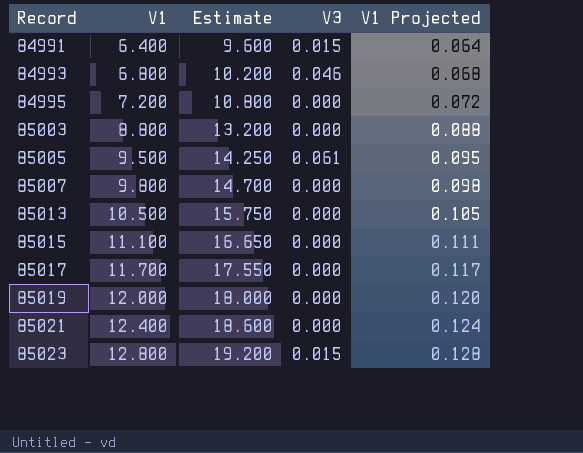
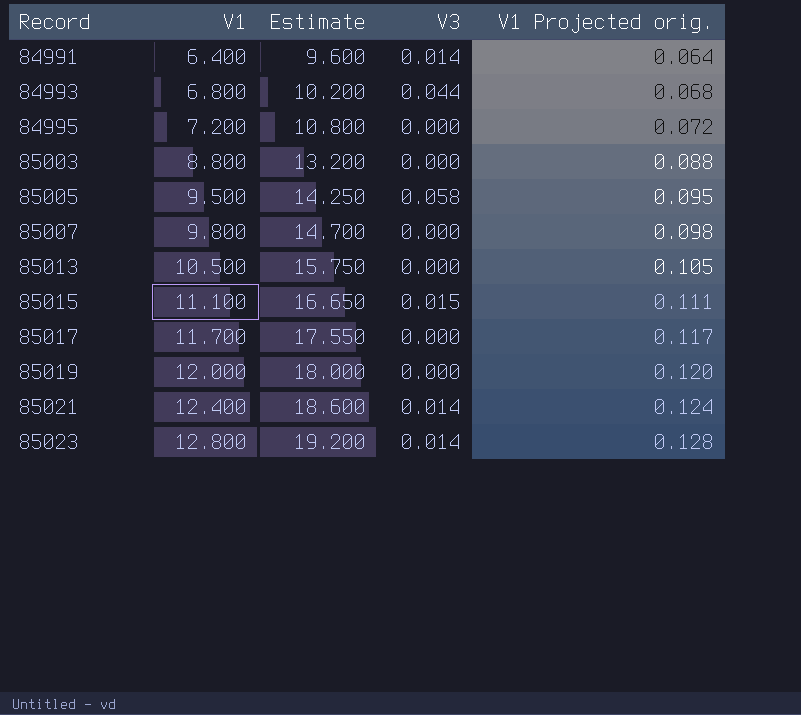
column name: V1 Projected -> V1 Projected orig.
84991 | V3: 0.015 -> 0.014
84993 | V3: 0.046 -> 0.044
85005 | V3: 0.061 -> 0.058
85015 | V3: 0.000 -> 0.015
85021 | V3: 0.000 -> 0.014
85023 | V3: 0.015 -> 0.014

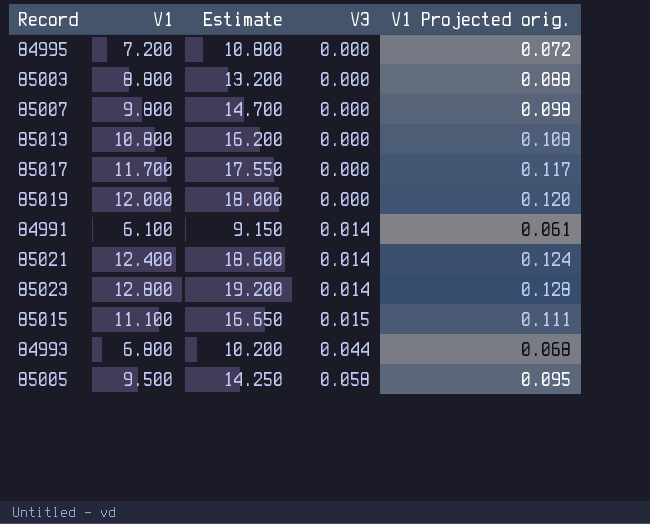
row order: Record ascending -> V3 ascending
85013 | V1: 10.500 -> 10.800
85013 | Estimate: 15.750 -> 16.200
85013 | V1 Projected orig.: 0.105 -> 0.108
84991 | V1: 6.400 -> 6.100
84991 | Estimate: 9.600 -> 9.150
84991 | V1 Projected orig.: 0.064 -> 0.061

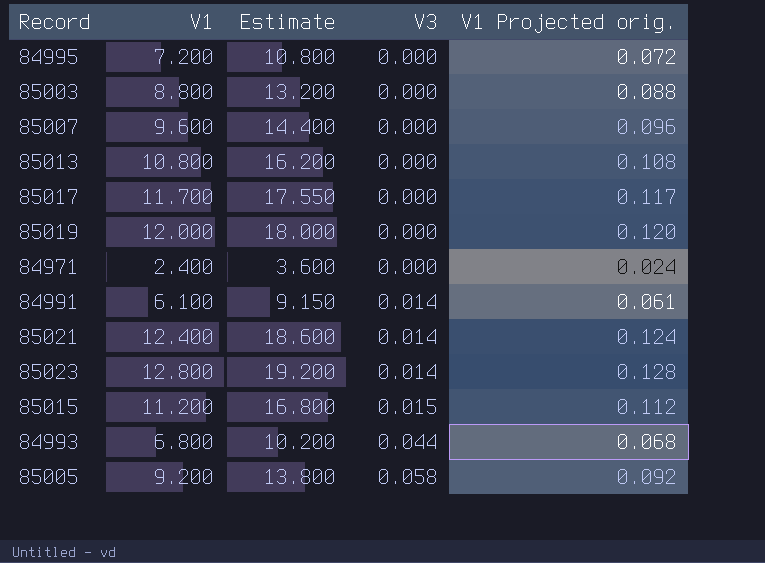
85007 | V1: 9.800 -> 9.600
85007 | Estimate: 14.700 -> 14.400
85007 | V1 Projected orig.: 0.098 -> 0.096
row 84971: none -> 2.400 | 3.600 | 0.000 | 0.024
85015 | V1: 11.100 -> 11.200
85015 | Estimate: 16.650 -> 16.800
85015 | V1 Projected orig.: 0.111 -> 0.112
85005 | V1: 9.500 -> 9.200
85005 | Estimate: 14.250 -> 13.800
85005 | V1 Projected orig.: 0.095 -> 0.092

